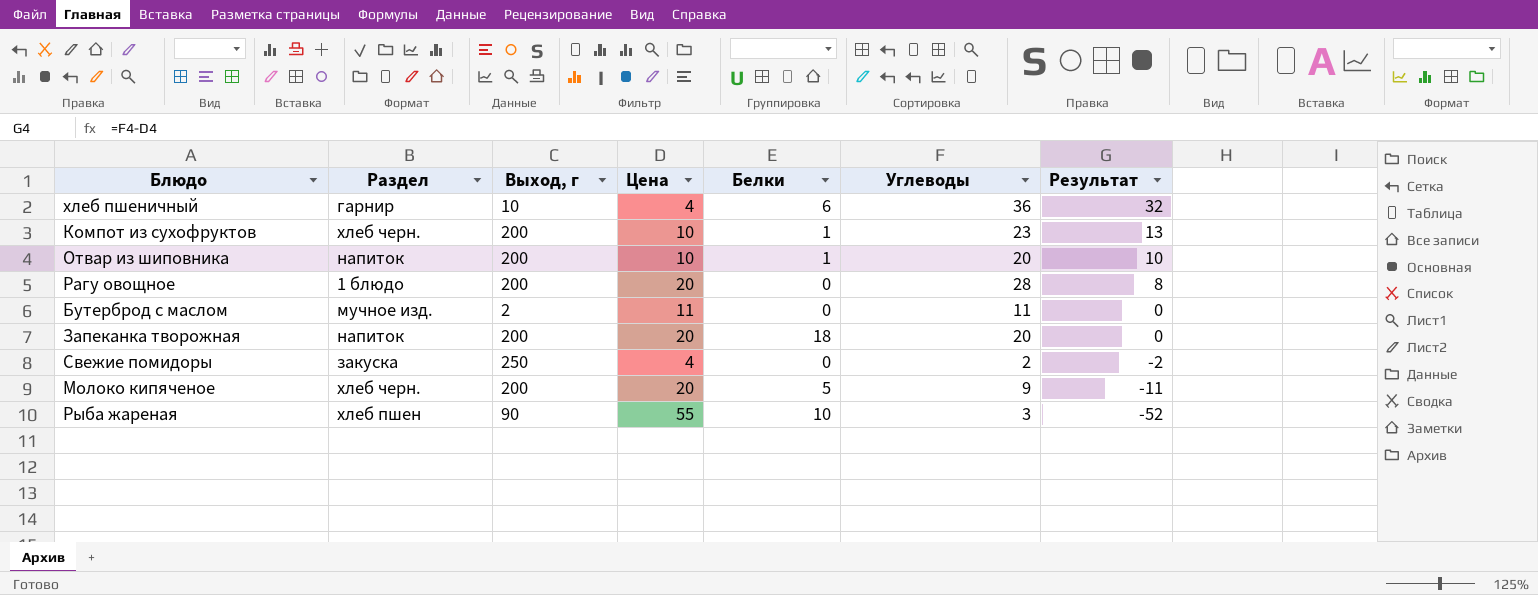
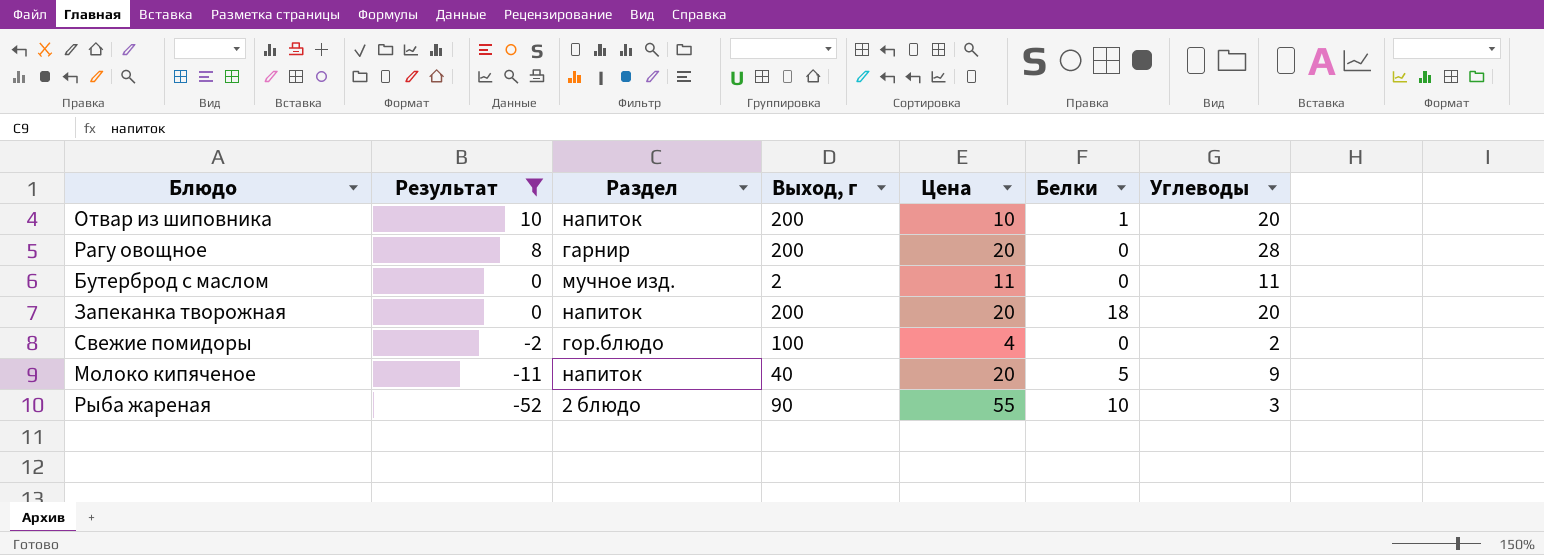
filter: none -> Результат <= 10
column Результат | position: 7 -> 2
Рагу овощное | Раздел: 1 блюдо -> гарнир
Свежие помидоры | Раздел: закуска -> гор.блюдо
Свежие помидоры | Выход, г: 250 -> 100
Молоко кипяченое | Раздел: хлеб черн. -> напиток
Молоко кипяченое | Выход, г: 200 -> 40
Рыба жареная | Раздел: хлеб пшен -> 2 блюдо

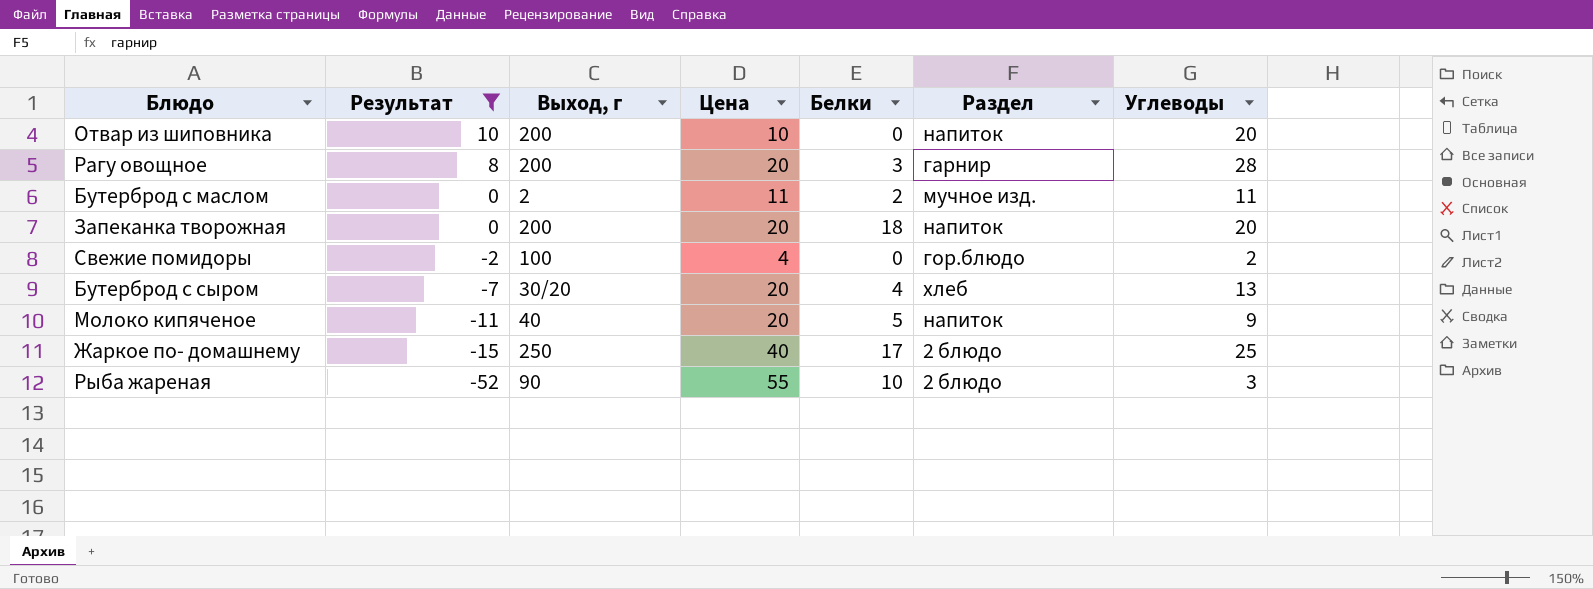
column Раздел | position: 3 -> 6
Отвар из шиповника | Белки: 1 -> 0
Рагу овощное | Белки: 0 -> 3
Бутерброд с маслом | Белки: 0 -> 2
row Бутерброд с сыром: none -> -7 | 30/20 | 20 | 4 | хлеб | 13
row Жаркое по- домашнему: none -> -15 | 250 | 40 | 17 | 2 блюдо | 25

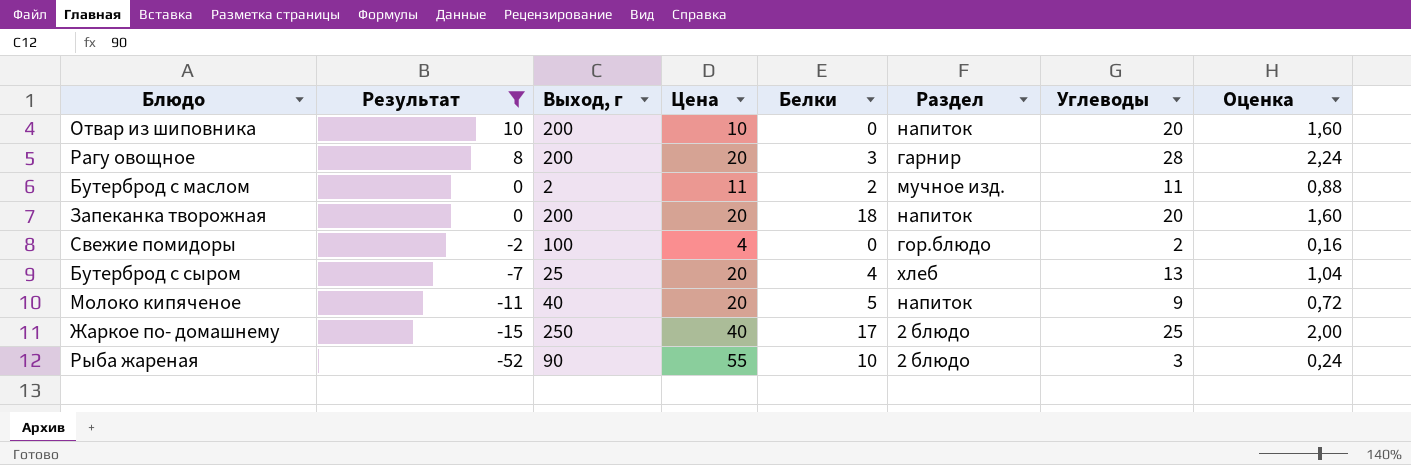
column Оценка | formula: none -> [Углеводы] * 0,08
Бутерброд с сыром | Выход, г: 30/20 -> 25

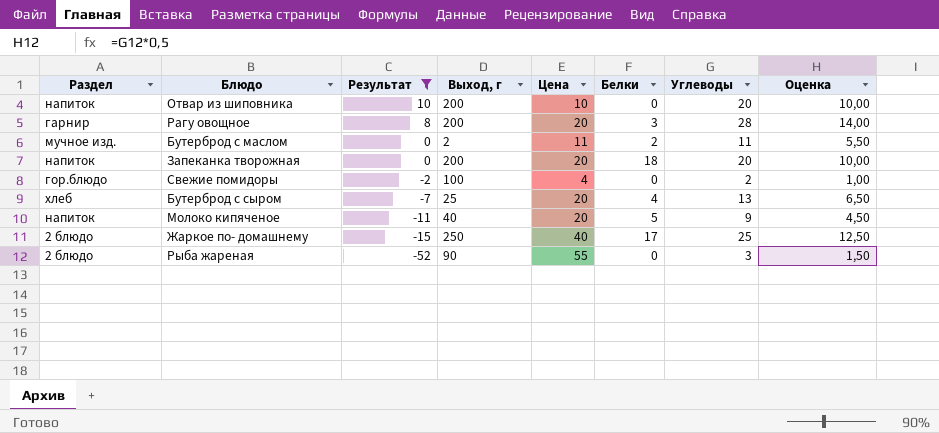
column Раздел | position: 6 -> 1
column Оценка | formula: [Углеводы] * 0,08 -> [Углеводы] * 0,5
Рыба жареная | Белки: 10 -> 0

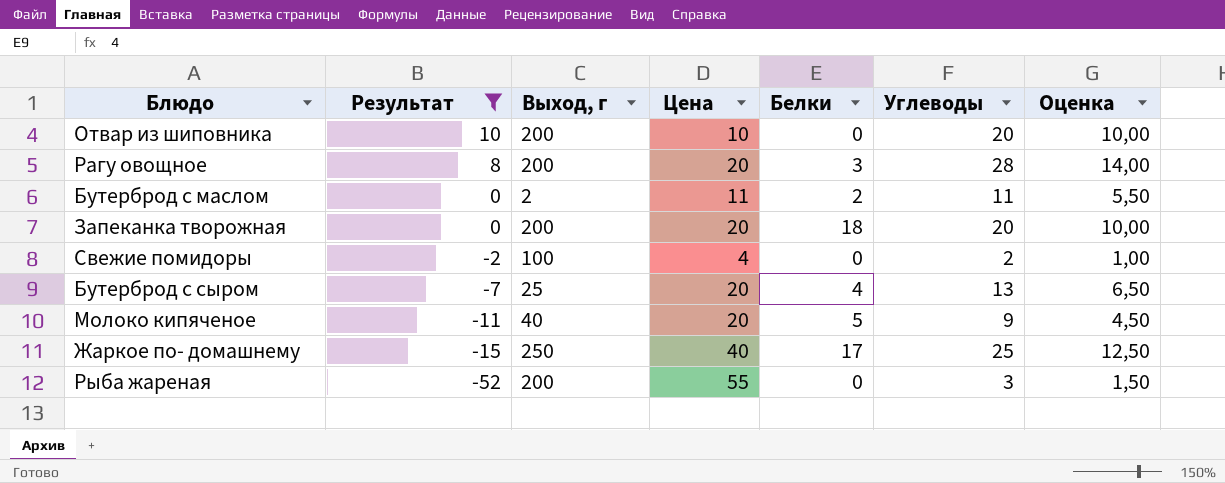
column Раздел | position: 1 -> none
Рыба жареная | Выход, г: 90 -> 200

